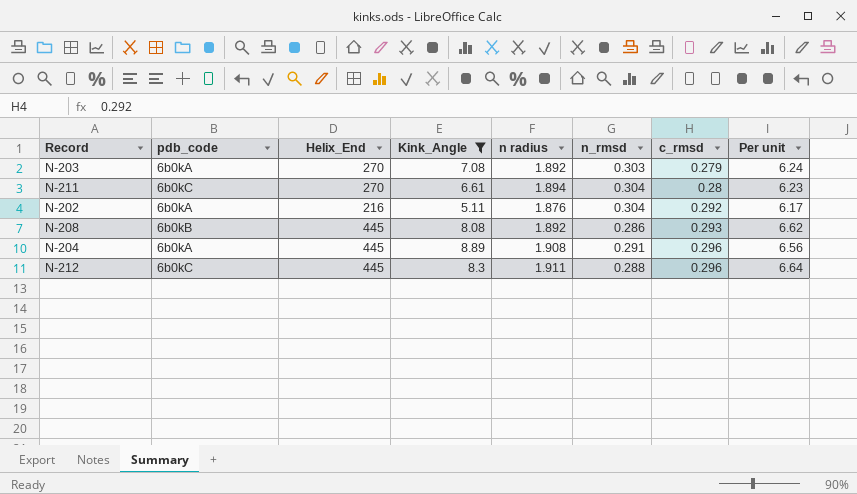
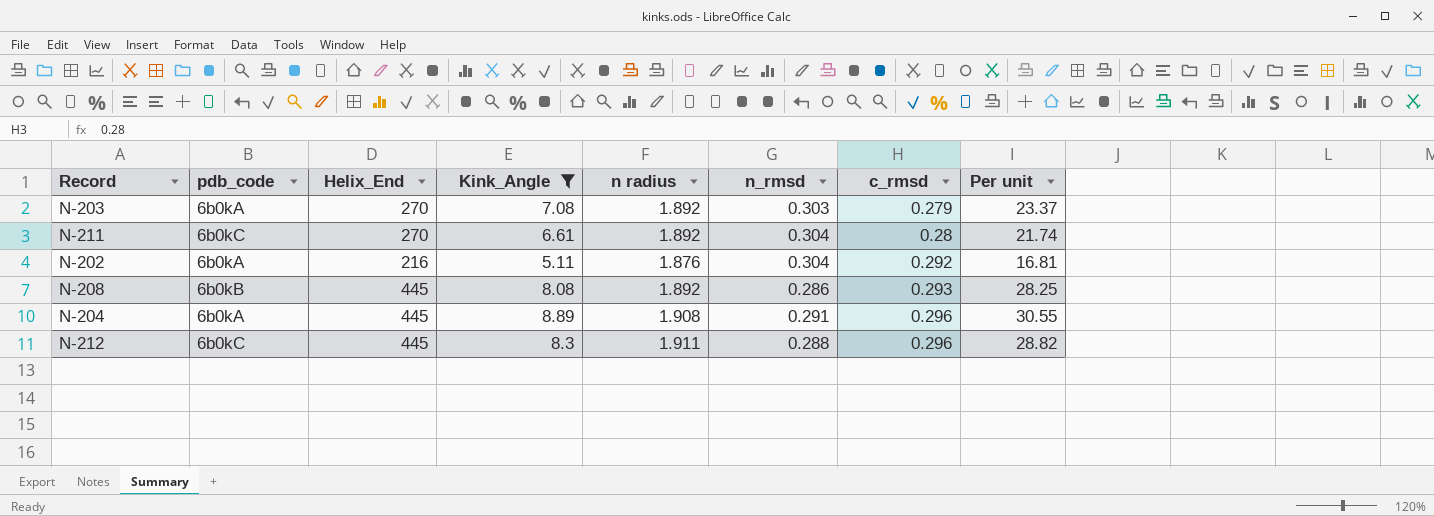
column Per unit | formula: [n radius] / [n_rmsd] -> [Kink_Angle] / [n_rmsd]
N-211 | n radius: 1.894 -> 1.892

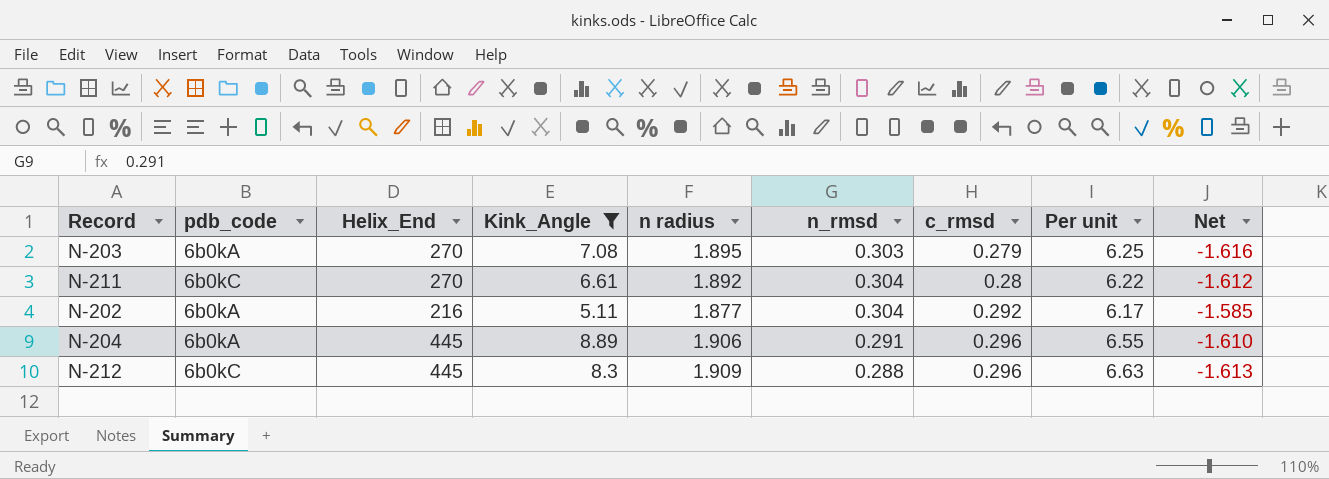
column Per unit | formula: [Kink_Angle] / [n_rmsd] -> [n radius] / [n_rmsd]
column Net | formula: none -> [c_rmsd] - [n radius]
row N-208: 6b0kB | 445 | 8.08 | 1.892 | 0.286 | 0.293 | 28.25 -> none
N-203 | n radius: 1.892 -> 1.895
N-202 | n radius: 1.876 -> 1.877
N-204 | n radius: 1.908 -> 1.906
N-212 | n radius: 1.911 -> 1.909

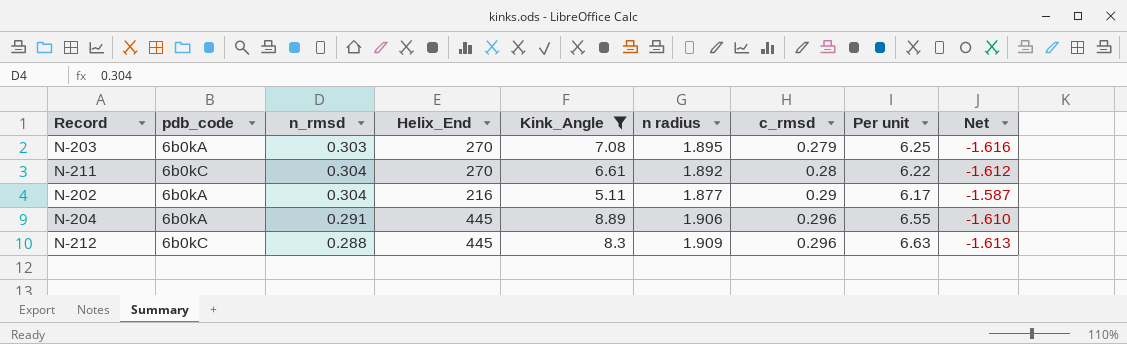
column n_rmsd | position: 6 -> 3
N-202 | c_rmsd: 0.292 -> 0.29
N-202 | Net: -1.585 -> -1.587

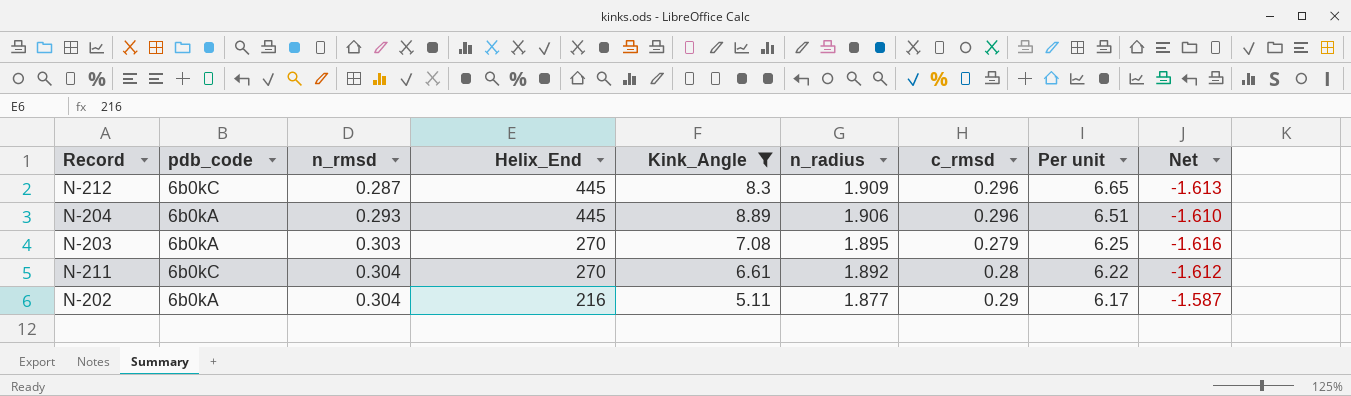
row order: c_rmsd ascending -> n_rmsd ascending
column name: n radius -> n_radius
N-212 | n_rmsd: 0.288 -> 0.287
N-212 | Per unit: 6.63 -> 6.65
N-204 | n_rmsd: 0.291 -> 0.293
N-204 | Per unit: 6.55 -> 6.51

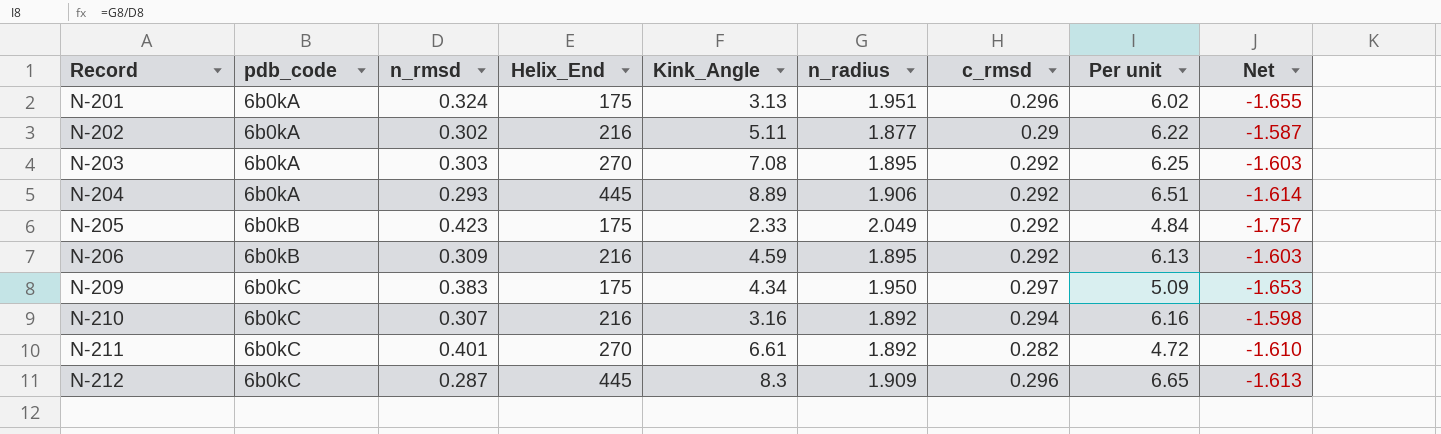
filter: Kink_Angle >= 5.11 -> none
row order: n_rmsd ascending -> Record ascending
N-202 | n_rmsd: 0.304 -> 0.302
N-202 | Per unit: 6.17 -> 6.22
N-203 | c_rmsd: 0.279 -> 0.292
N-203 | Net: -1.616 -> -1.603
N-204 | c_rmsd: 0.296 -> 0.292
N-204 | Net: -1.610 -> -1.614
N-211 | n_rmsd: 0.304 -> 0.401
N-211 | c_rmsd: 0.28 -> 0.282
N-211 | Per unit: 6.22 -> 4.72
N-211 | Net: -1.612 -> -1.610

